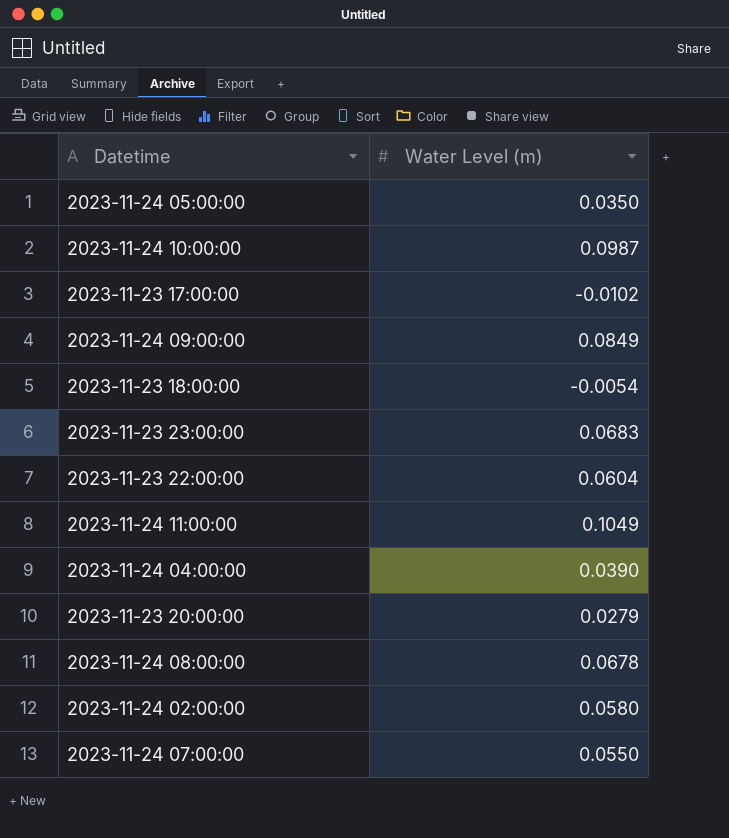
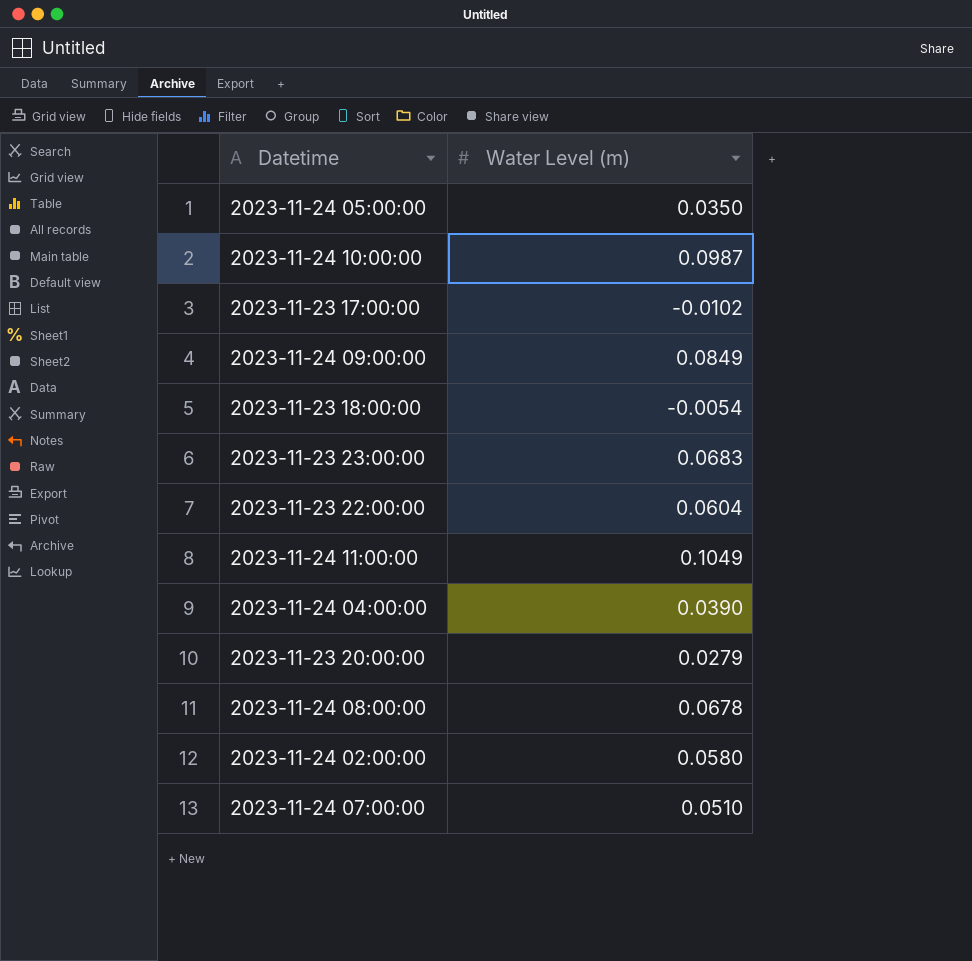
2023-11-24 07:00:00 | Water Level (m): 0.0550 -> 0.0510

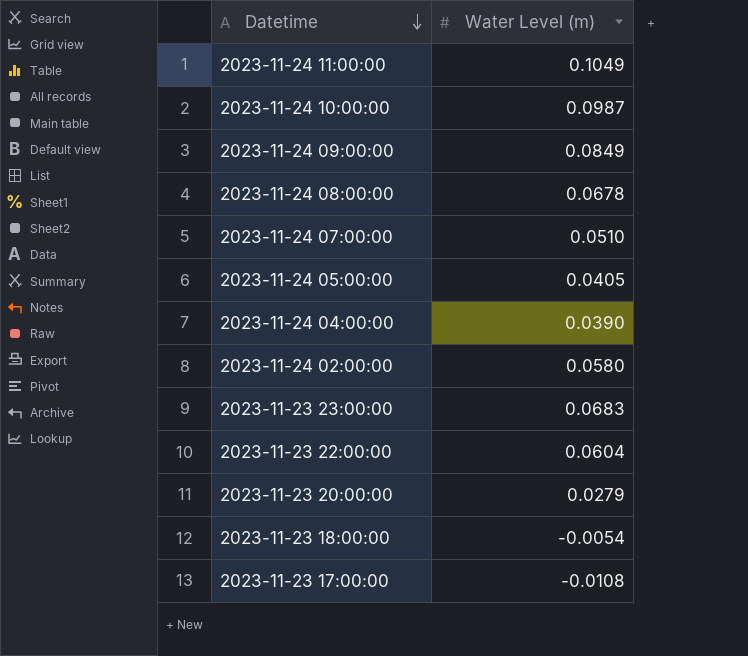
row order: none -> Datetime descending
2023-11-24 05:00:00 | Water Level (m): 0.0350 -> 0.0405
2023-11-23 17:00:00 | Water Level (m): -0.0102 -> -0.0108

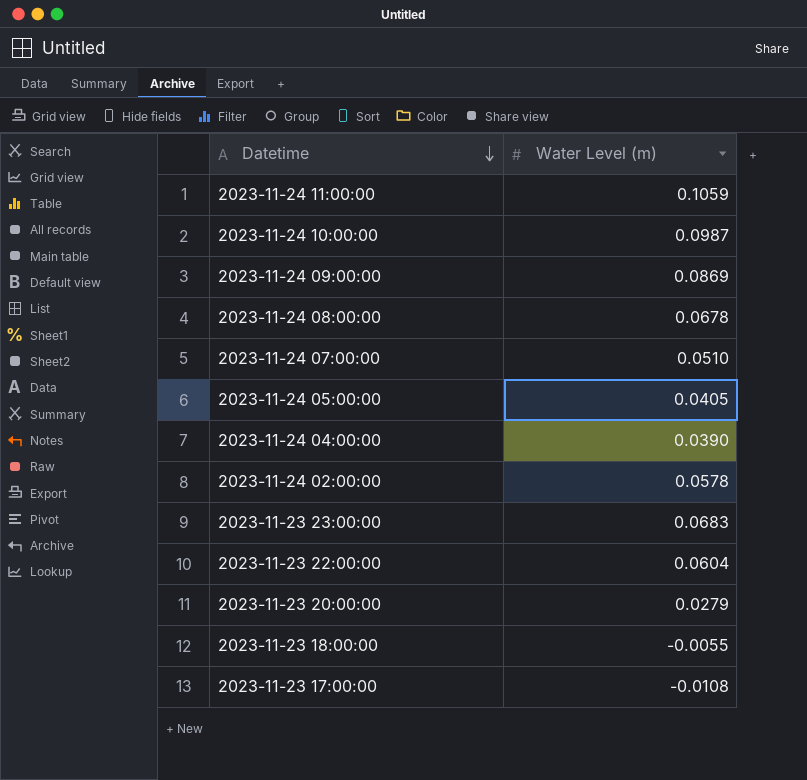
2023-11-24 11:00:00 | Water Level (m): 0.1049 -> 0.1059
2023-11-24 09:00:00 | Water Level (m): 0.0849 -> 0.0869
2023-11-24 02:00:00 | Water Level (m): 0.0580 -> 0.0578
2023-11-23 18:00:00 | Water Level (m): -0.0054 -> -0.0055

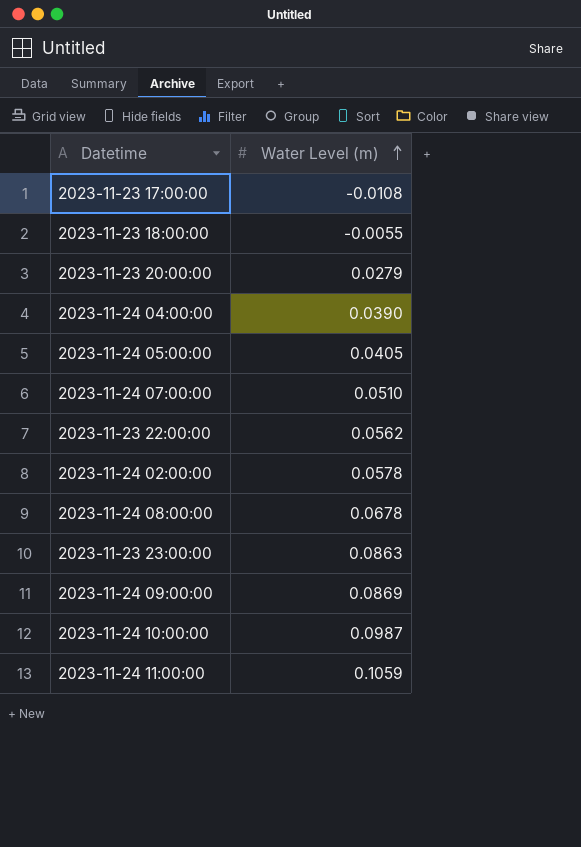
row order: Datetime descending -> Water Level (m) ascending
2023-11-23 22:00:00 | Water Level (m): 0.0604 -> 0.0562
2023-11-23 23:00:00 | Water Level (m): 0.0683 -> 0.0863

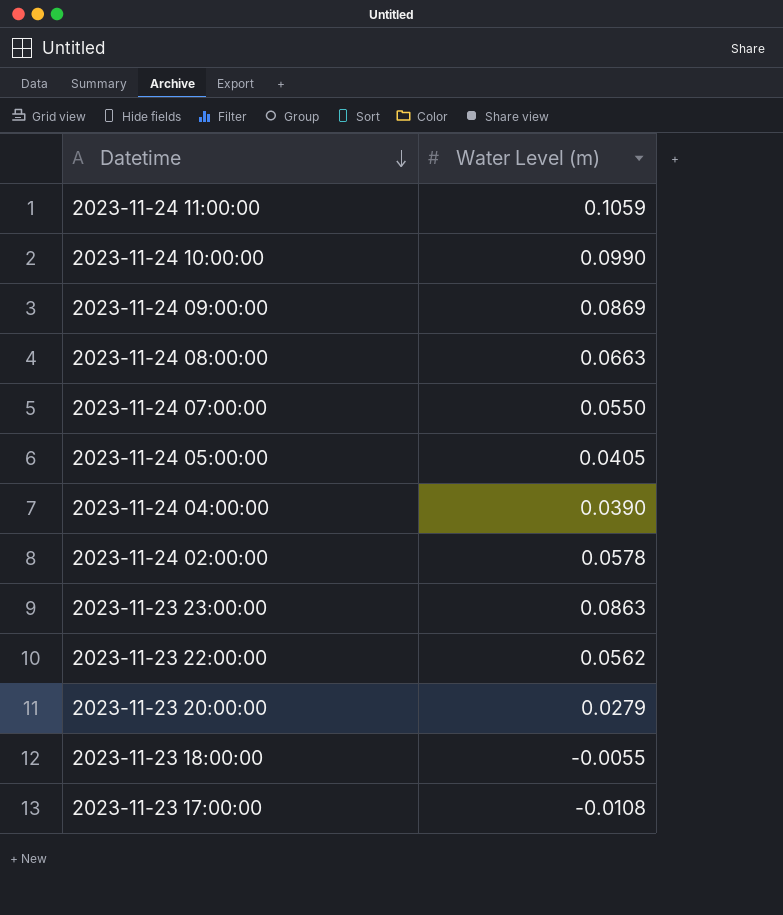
row order: Water Level (m) ascending -> Datetime descending
2023-11-24 10:00:00 | Water Level (m): 0.0987 -> 0.0990
2023-11-24 08:00:00 | Water Level (m): 0.0678 -> 0.0663
2023-11-24 07:00:00 | Water Level (m): 0.0510 -> 0.0550

